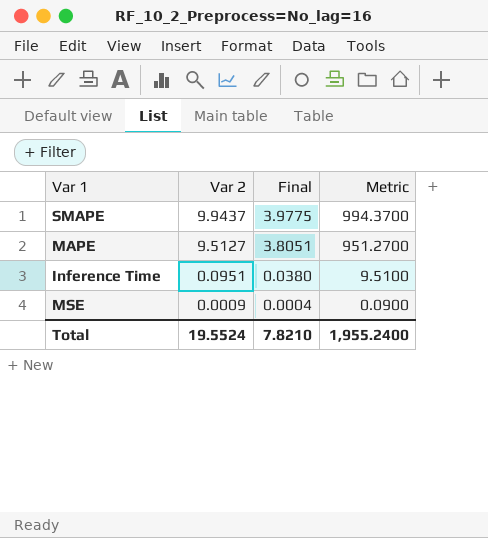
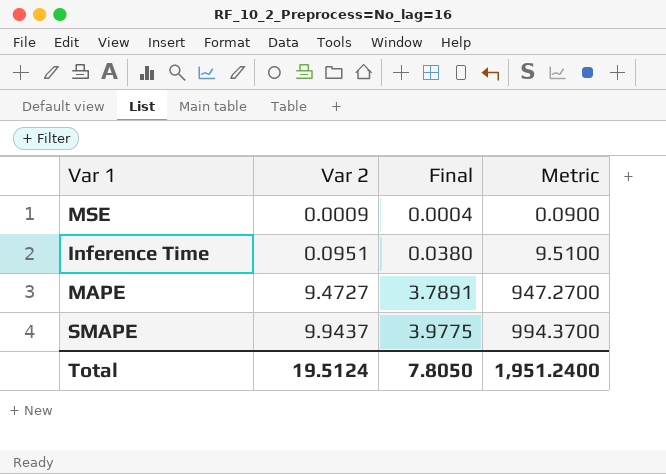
row order: Var 2 descending -> Var 2 ascending
MAPE | Var 2: 9.5127 -> 9.4727
MAPE | Final: 3.8051 -> 3.7891
MAPE | Metric: 951.2700 -> 947.2700
Total | Var 2: 19.5524 -> 19.5124
Total | Final: 7.8210 -> 7.8050
Total | Metric: 1,955.2400 -> 1,951.2400

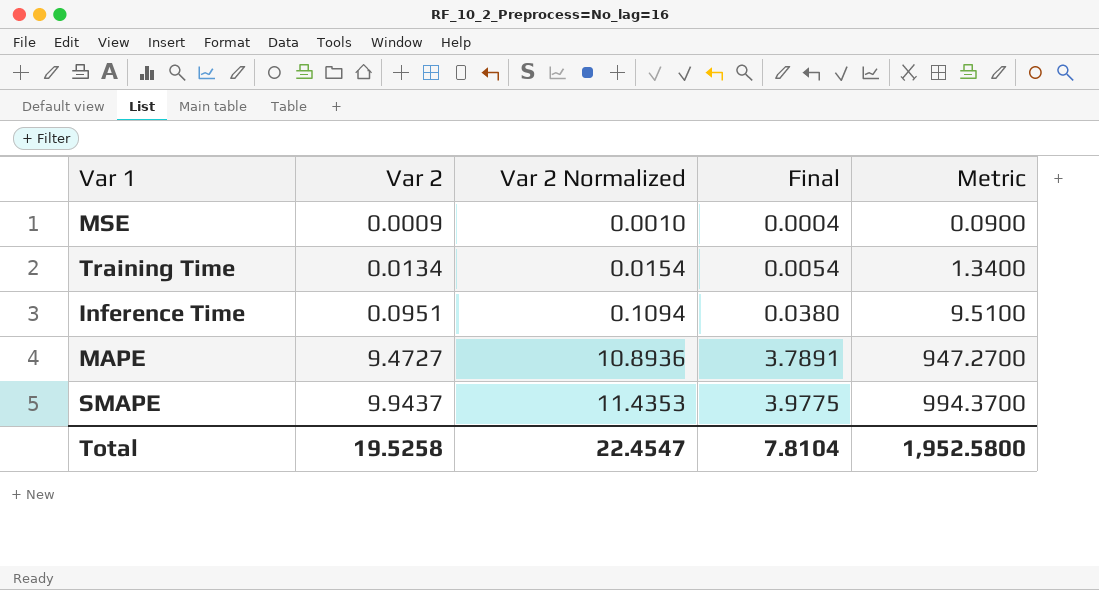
column Var 2 Normalized | formula: none -> [Var 2] * 1.15
row Training Time: none -> 0.0134 | 0.0154 | 0.0054 | 1.3400
Total | Var 2: 19.5124 -> 19.5258
Total | Final: 7.8050 -> 7.8104
Total | Metric: 1,951.2400 -> 1,952.5800

